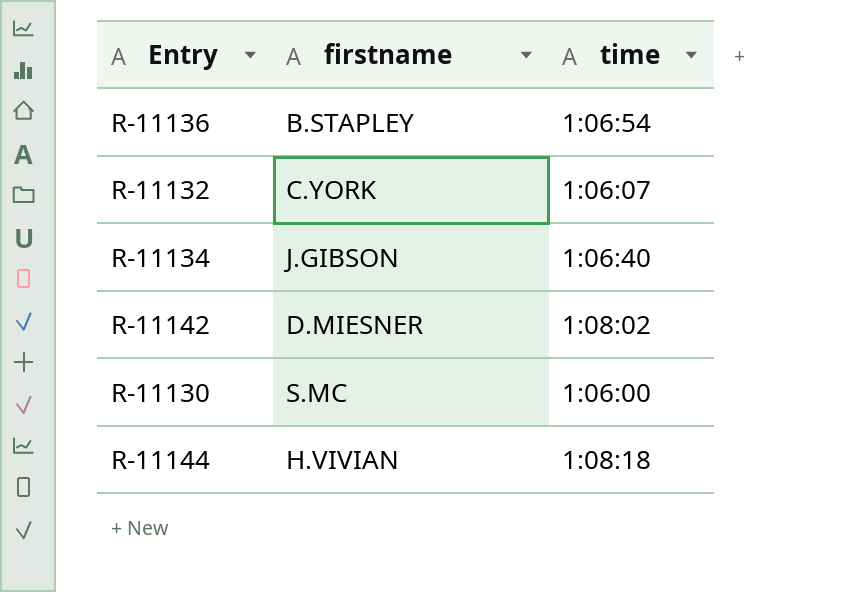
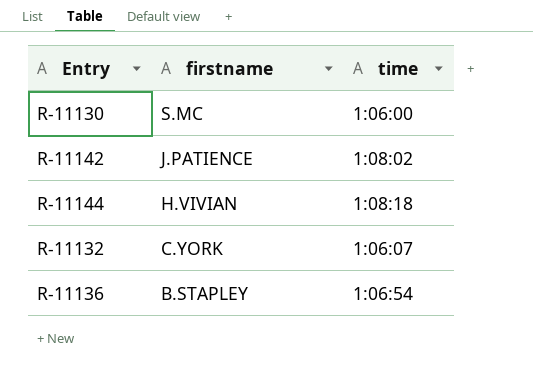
row order: none -> firstname descending
row R-11134: J.GIBSON | 1:06:40 -> none
R-11142 | firstname: D.MIESNER -> J.PATIENCE

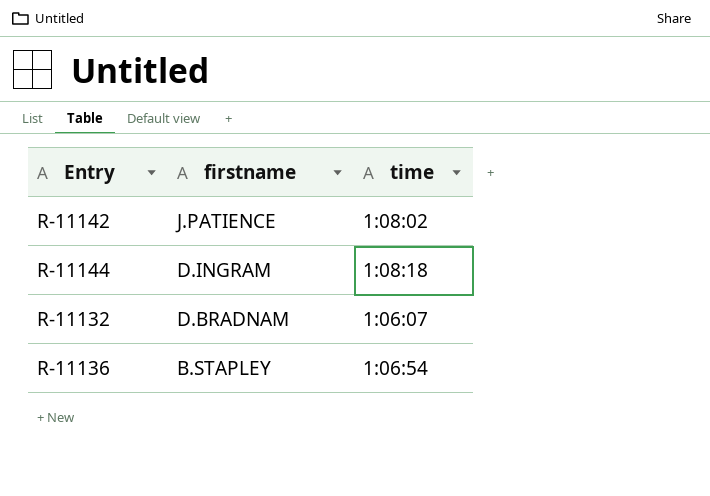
row R-11130: S.MC | 1:06:00 -> none
R-11144 | firstname: H.VIVIAN -> D.INGRAM
R-11132 | firstname: C.YORK -> D.BRADNAM

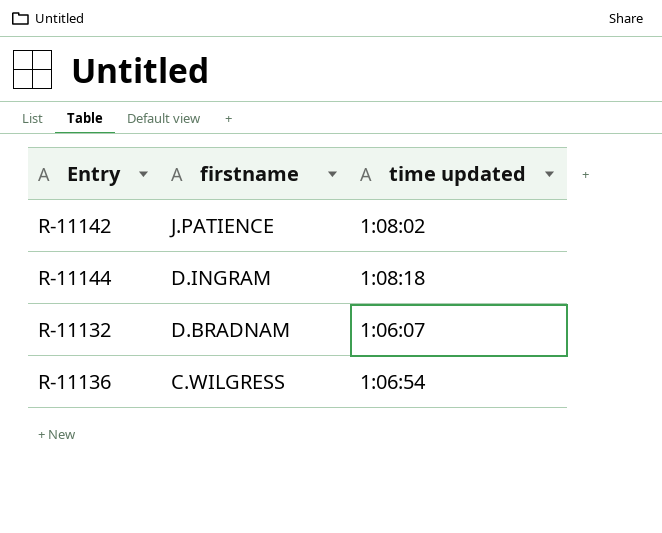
column name: time -> time updated
R-11136 | firstname: B.STAPLEY -> C.WILGRESS

